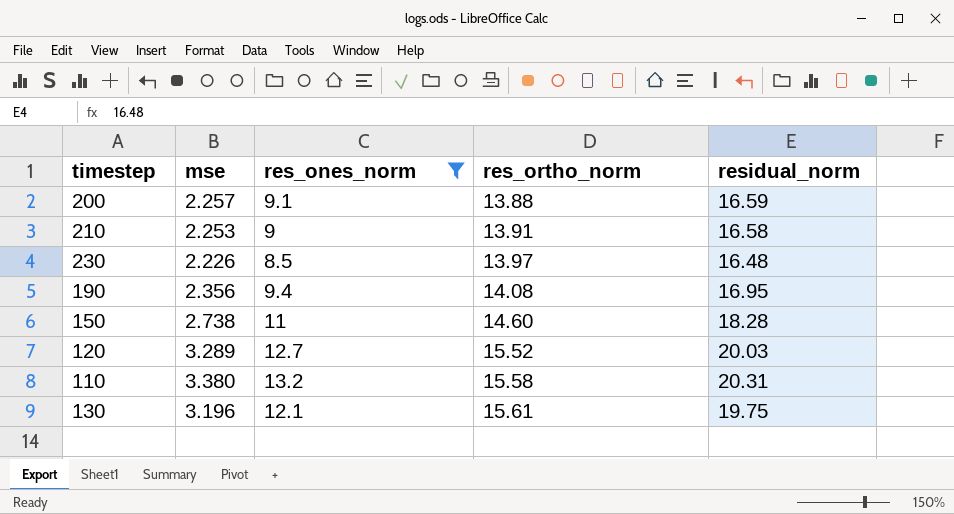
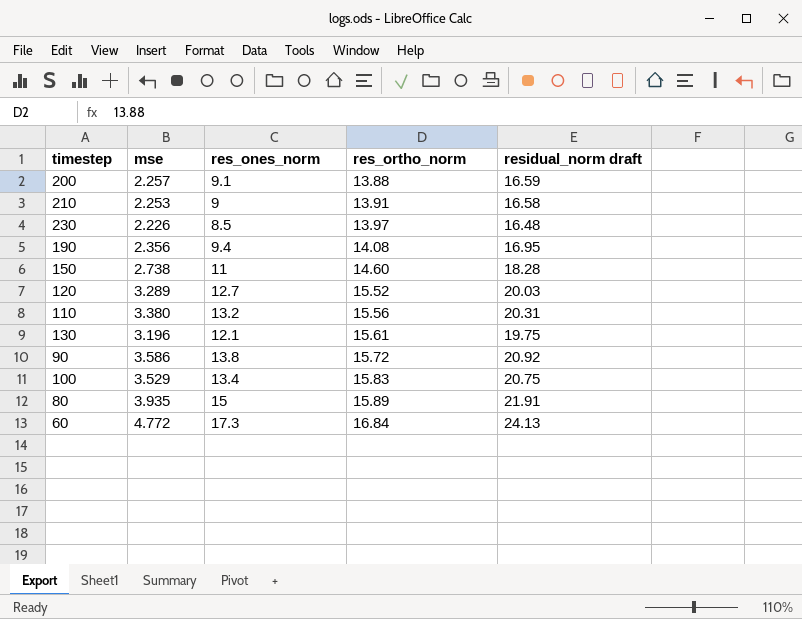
filter: res_ones_norm <= 13.2 -> none
column name: residual_norm -> residual_norm draft
110 | res_ortho_norm: 15.58 -> 15.56

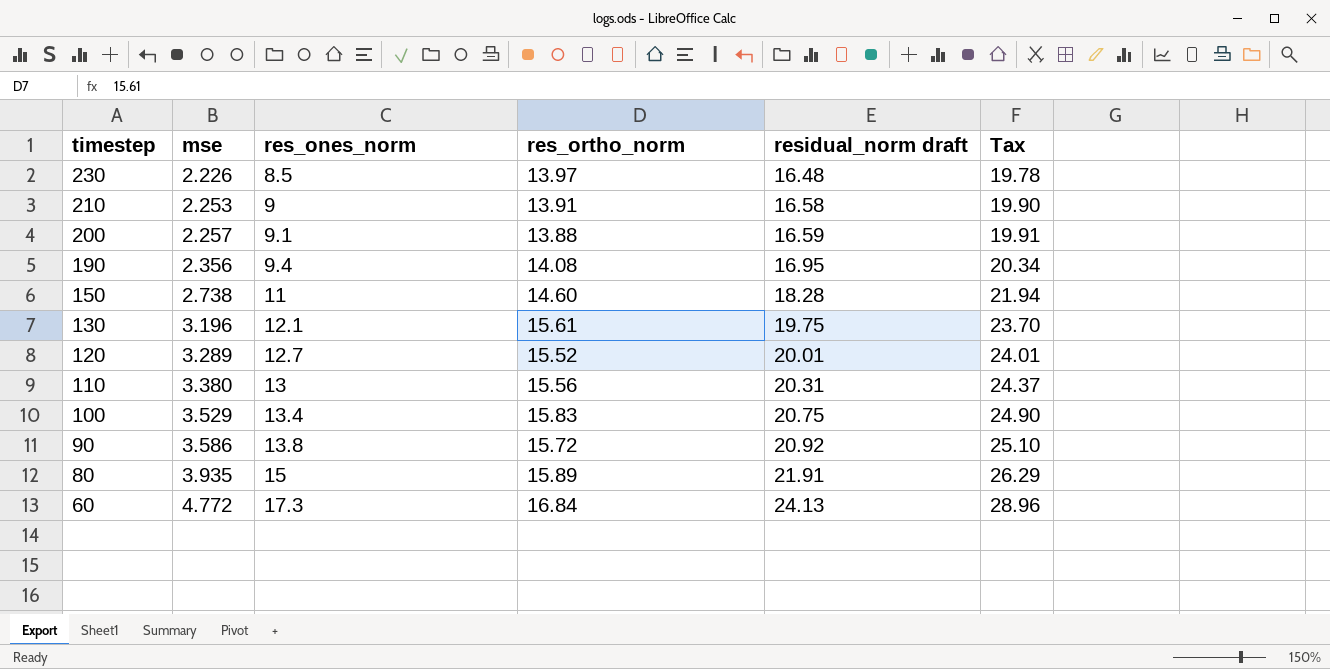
row order: res_ortho_norm ascending -> timestep descending
column Tax | formula: none -> [residual_norm draft] * 1.2
120 | residual_norm draft: 20.03 -> 20.01
110 | res_ones_norm: 13.2 -> 13

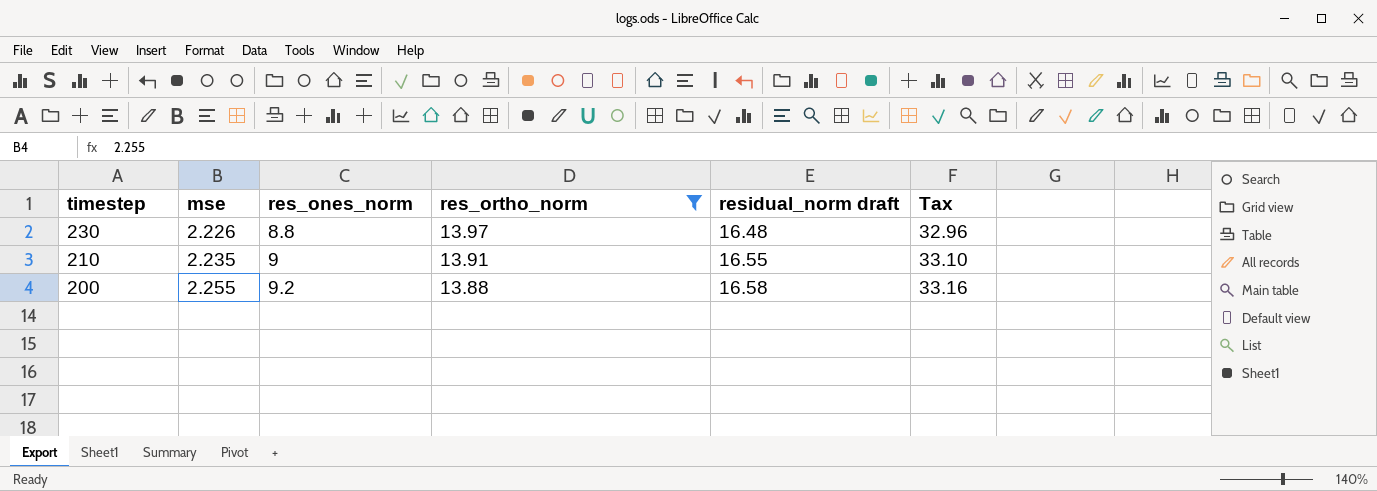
filter: none -> res_ortho_norm <= 13.97
column Tax | formula: [residual_norm draft] * 1.2 -> [residual_norm draft] * 2
230 | res_ones_norm: 8.5 -> 8.8
210 | mse: 2.253 -> 2.235
210 | residual_norm draft: 16.58 -> 16.55
200 | mse: 2.257 -> 2.255
200 | res_ones_norm: 9.1 -> 9.2
200 | residual_norm draft: 16.59 -> 16.58

